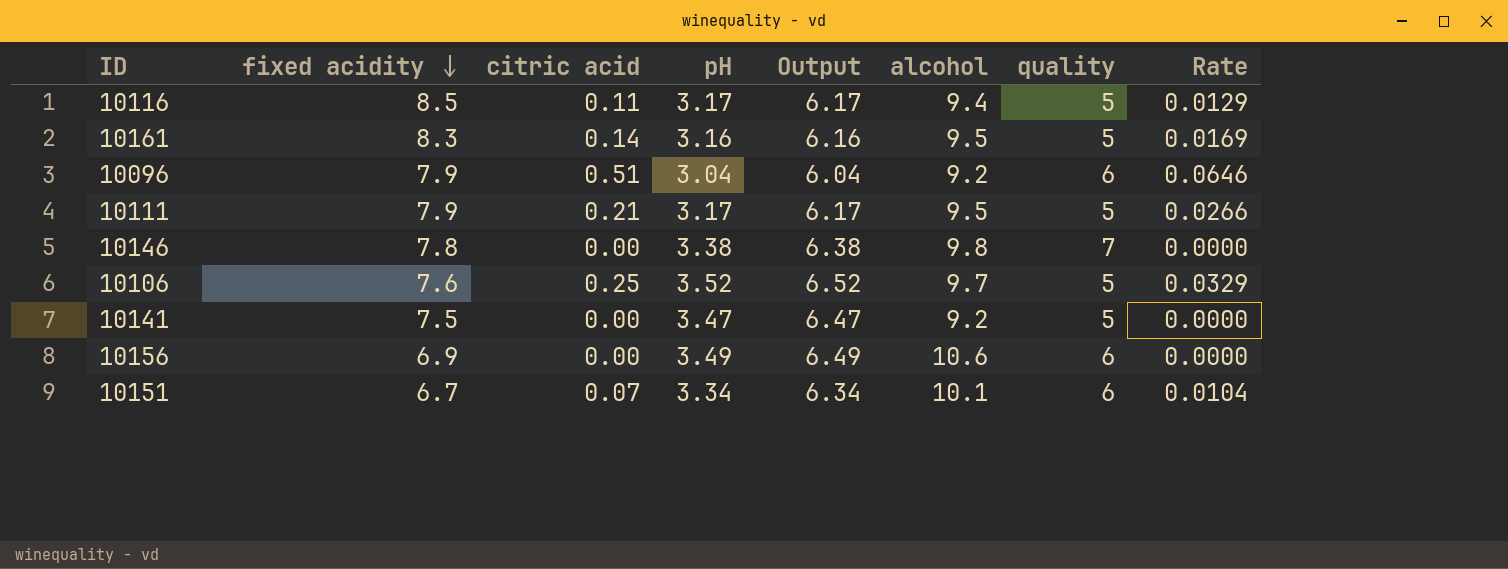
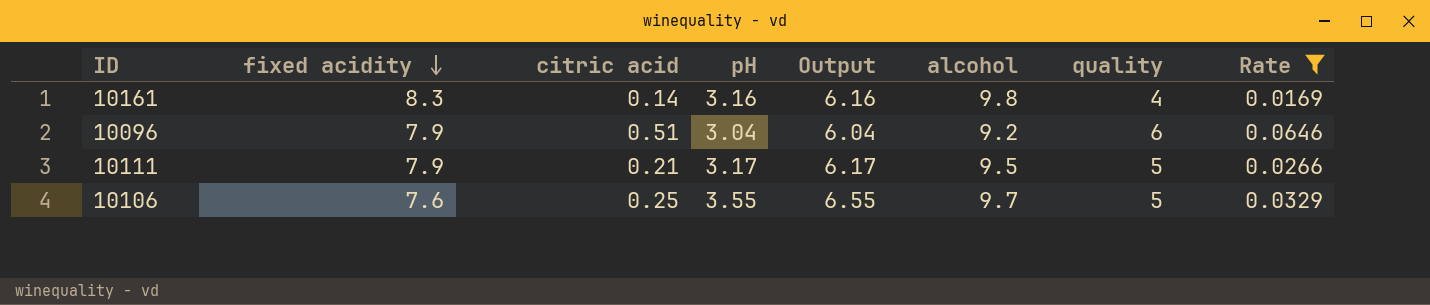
filter: none -> Rate >= 0.0169
10161 | alcohol: 9.5 -> 9.8
10161 | quality: 5 -> 4
10106 | pH: 3.52 -> 3.55
10106 | Output: 6.52 -> 6.55

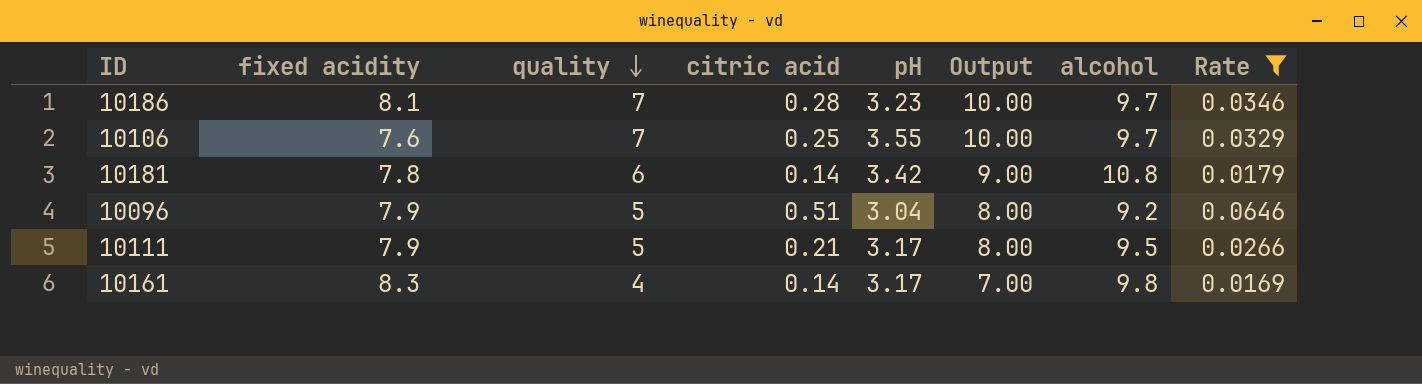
row order: fixed acidity descending -> quality descending
column quality | position: 7 -> 3
column Output | formula: [pH] + 3 -> [quality] + 3
row 10186: none -> 8.1 | 7 | 0.28 | 3.23 | 10.00 | 9.7 | 0.0346
10106 | quality: 5 -> 7
row 10181: none -> 7.8 | 6 | 0.14 | 3.42 | 9.00 | 10.8 | 0.0179
10096 | quality: 6 -> 5
10161 | pH: 3.16 -> 3.17

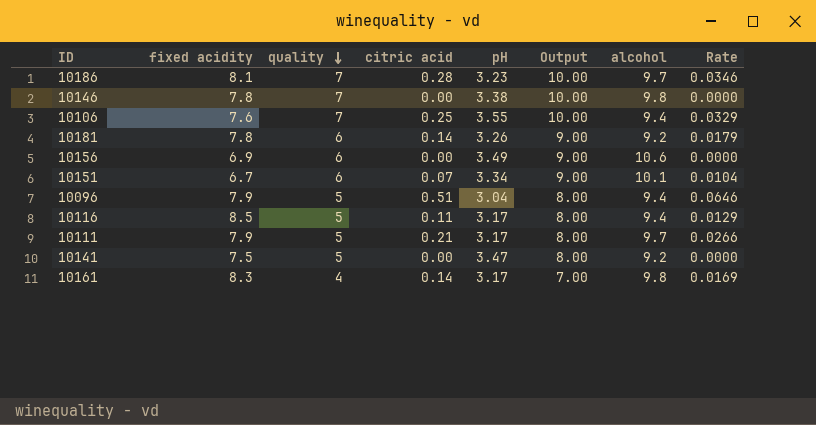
filter: Rate >= 0.0169 -> none
10106 | alcohol: 9.7 -> 9.4
10181 | pH: 3.42 -> 3.26
10181 | alcohol: 10.8 -> 9.2
10096 | alcohol: 9.2 -> 9.4
10111 | alcohol: 9.5 -> 9.7

